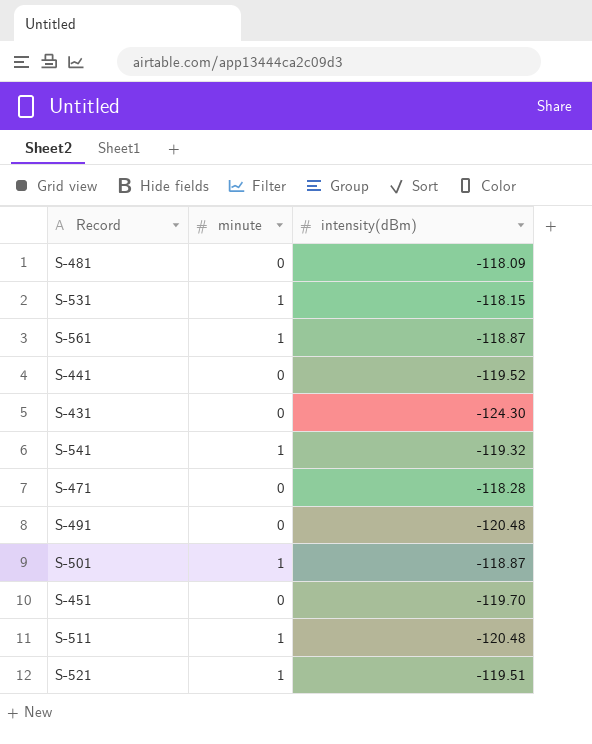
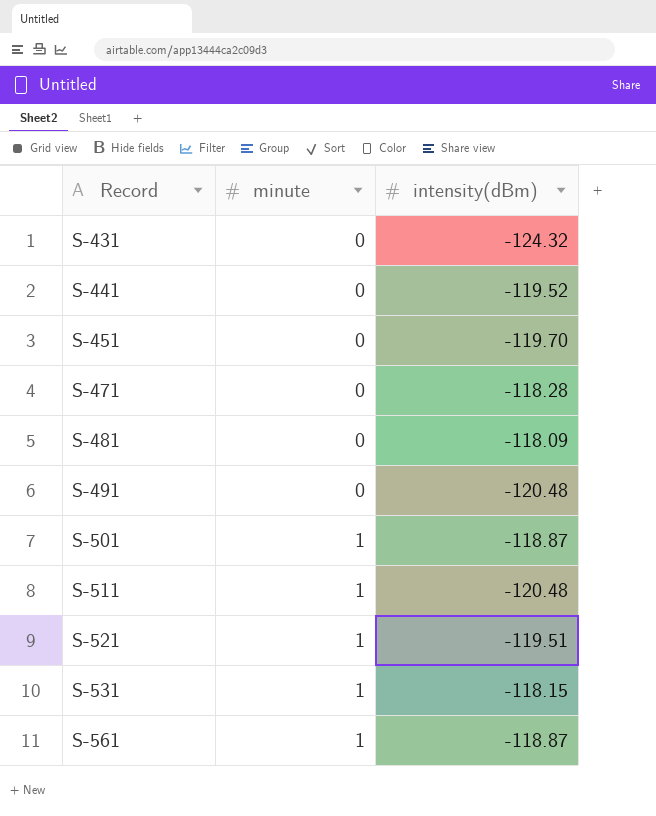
row order: none -> Record ascending
row S-541: 1 | -119.32 -> none
S-431 | intensity(dBm): -124.30 -> -124.32

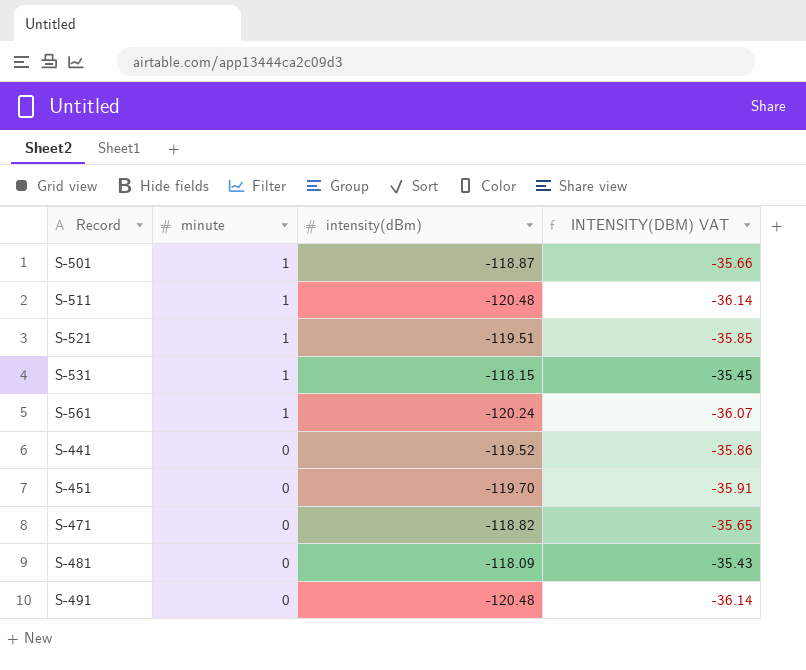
row order: Record ascending -> minute descending
column INTENSITY(DBM) VAT | formula: none -> [intensity(dBm)] * 0.3
row S-431: 0 | -124.32 -> none
S-561 | intensity(dBm): -118.87 -> -120.24
S-471 | intensity(dBm): -118.28 -> -118.82

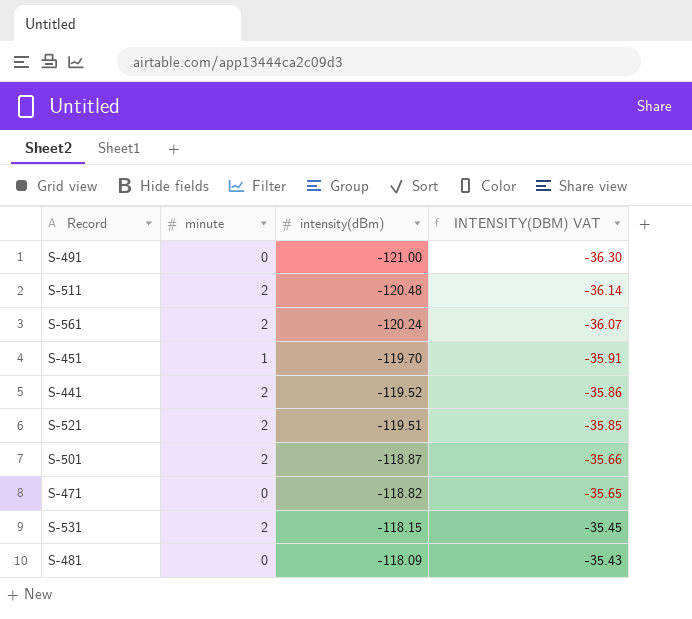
row order: minute descending -> intensity(dBm) ascending
S-491 | intensity(dBm): -120.48 -> -121.00
S-491 | INTENSITY(DBM) VAT: -36.14 -> -36.30
S-511 | minute: 1 -> 2
S-561 | minute: 1 -> 2
S-451 | minute: 0 -> 1
S-441 | minute: 0 -> 2
S-521 | minute: 1 -> 2
S-501 | minute: 1 -> 2
S-531 | minute: 1 -> 2

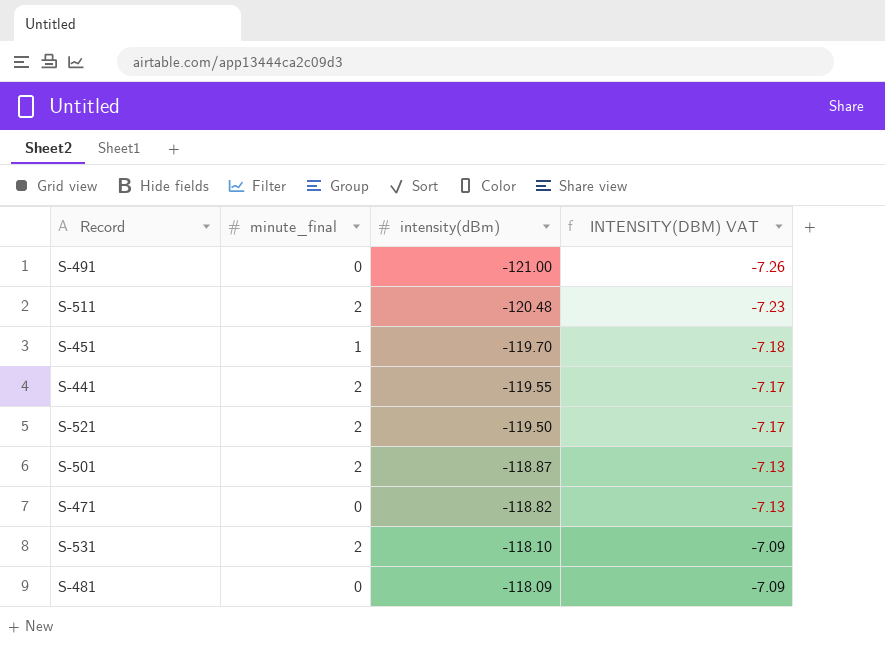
column name: minute -> minute_final
column INTENSITY(DBM) VAT | formula: [intensity(dBm)] * 0.3 -> [intensity(dBm)] * 0.06
row S-561: 2 | -120.24 | -36.07 -> none
S-441 | intensity(dBm): -119.52 -> -119.55
S-521 | intensity(dBm): -119.51 -> -119.50
S-531 | intensity(dBm): -118.15 -> -118.10

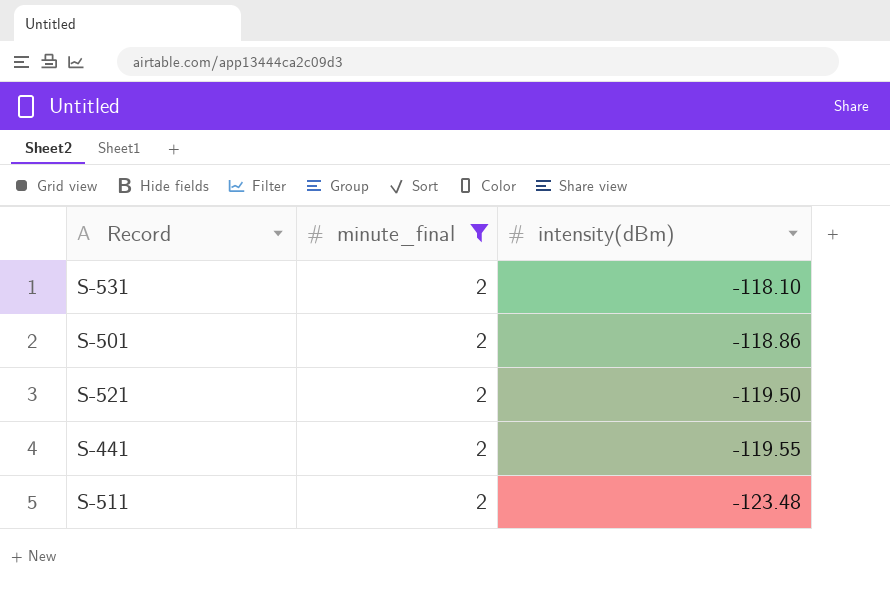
filter: none -> minute_final = 2
row order: intensity(dBm) ascending -> intensity(dBm) descending
column INTENSITY(DBM) VAT | formula: [intensity(dBm)] * 0.06 -> none
S-501 | intensity(dBm): -118.87 -> -118.86
S-511 | intensity(dBm): -120.48 -> -123.48

